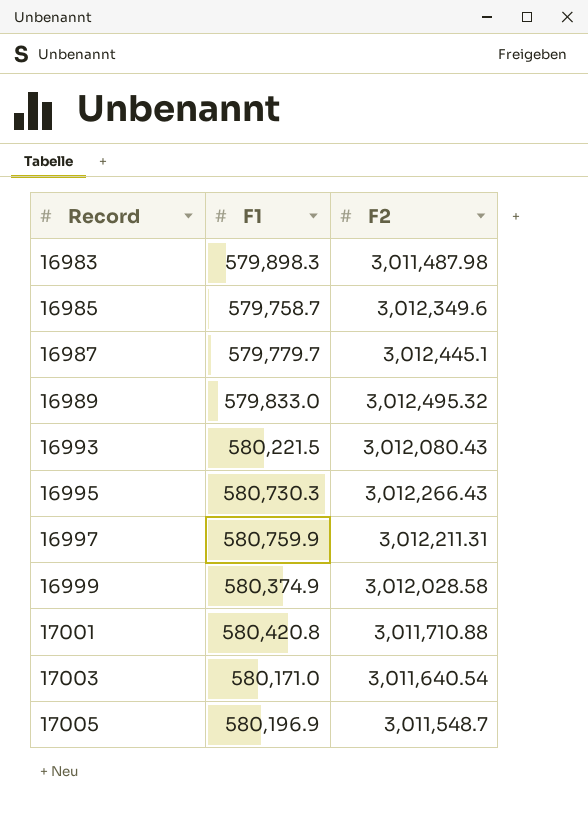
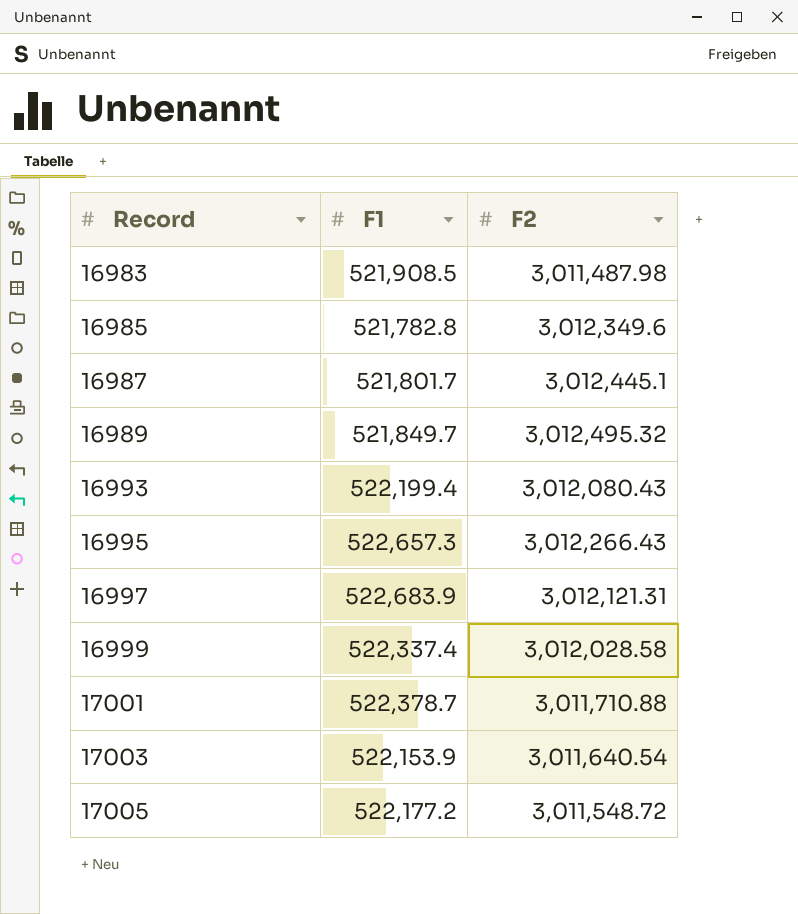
16983 | F1: 579,898.3 -> 521,908.5
16985 | F1: 579,758.7 -> 521,782.8
16987 | F1: 579,779.7 -> 521,801.7
16989 | F1: 579,833.0 -> 521,849.7
16993 | F1: 580,221.5 -> 522,199.4
16995 | F1: 580,730.3 -> 522,657.3
16997 | F1: 580,759.9 -> 522,683.9
16997 | F2: 3,012,211.31 -> 3,012,121.31
16999 | F1: 580,374.9 -> 522,337.4
17001 | F1: 580,420.8 -> 522,378.7
17003 | F1: 580,171.0 -> 522,153.9
17005 | F1: 580,196.9 -> 522,177.2
17005 | F2: 3,011,548.7 -> 3,011,548.72

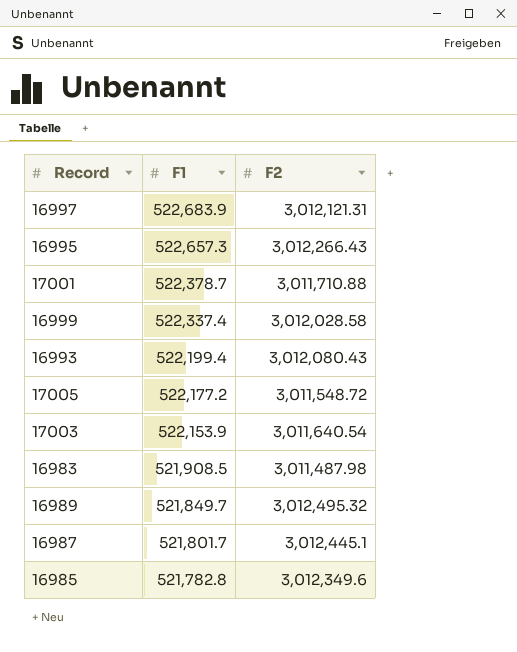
row order: Record ascending -> F1 descending

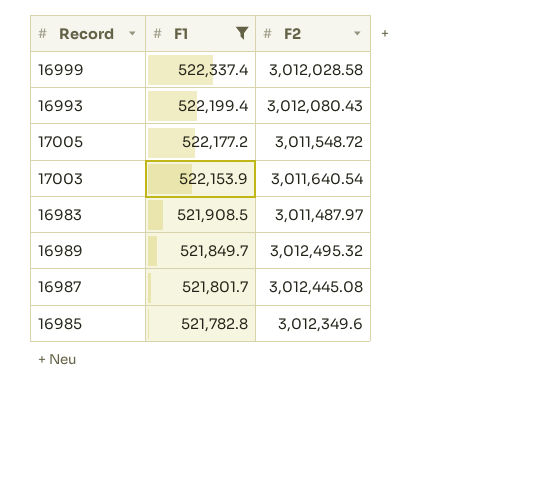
filter: none -> F1 <= 522,337.4
16983 | F2: 3,011,487.98 -> 3,011,487.97
16987 | F2: 3,012,445.1 -> 3,012,445.08

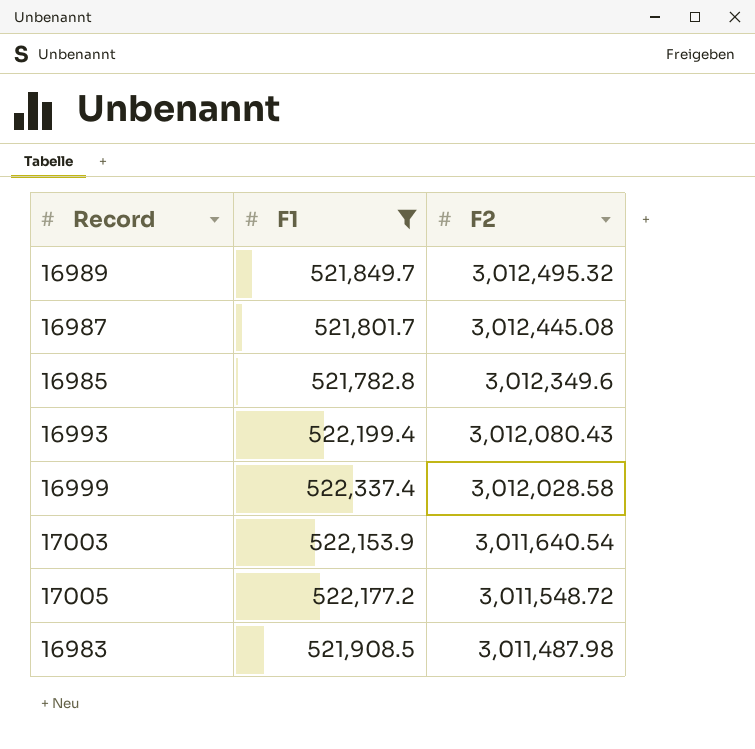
row order: F1 descending -> F2 descending
16983 | F2: 3,011,487.97 -> 3,011,487.98

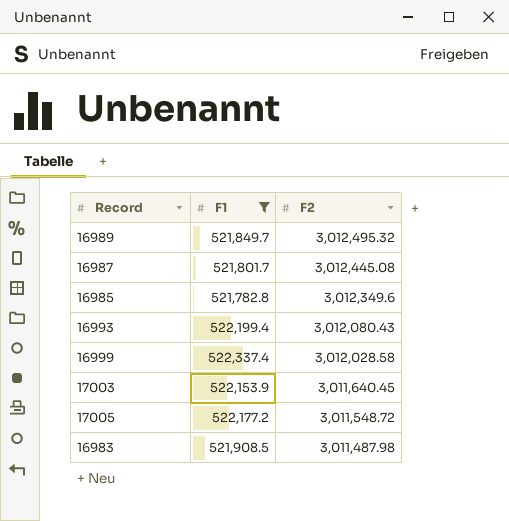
17003 | F2: 3,011,640.54 -> 3,011,640.45

